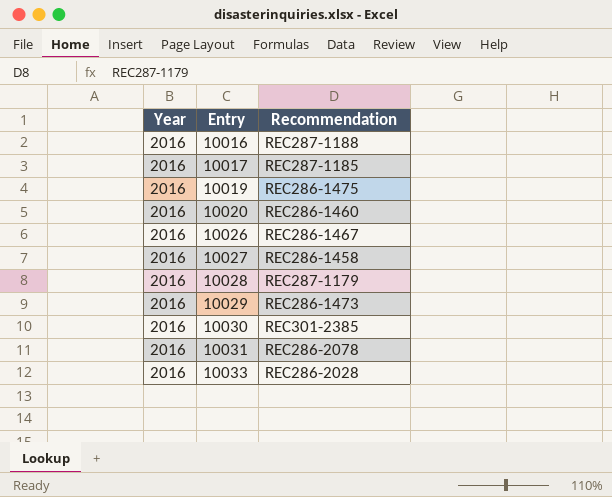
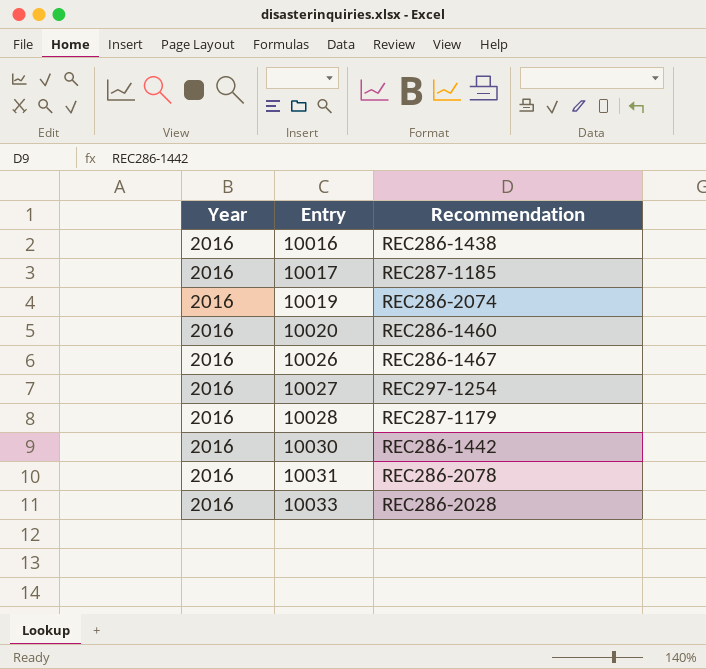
row 10029: 2016 | REC286-1473 -> none
10016 | Recommendation: REC287-1188 -> REC286-1438
10019 | Recommendation: REC286-1475 -> REC286-2074
10027 | Recommendation: REC286-1458 -> REC297-1254
10030 | Recommendation: REC301-2385 -> REC286-1442

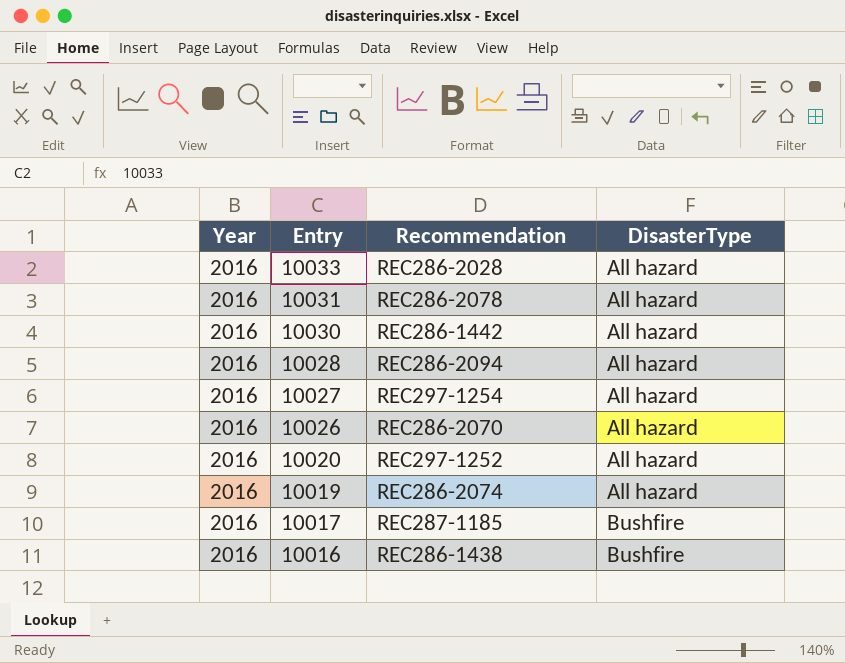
row order: Entry ascending -> Entry descending
column DisasterType | position: none -> 4
10028 | Recommendation: REC287-1179 -> REC286-2094
10026 | Recommendation: REC286-1467 -> REC286-2070
10020 | Recommendation: REC286-1460 -> REC297-1252

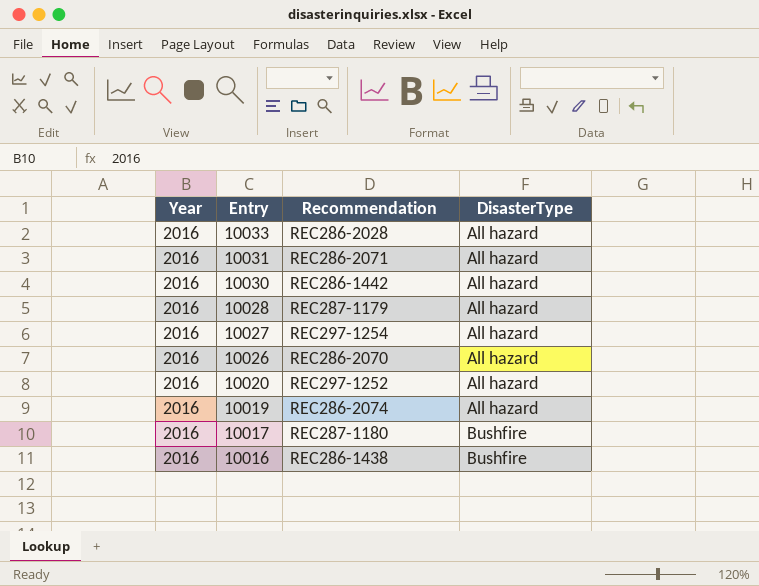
10031 | Recommendation: REC286-2078 -> REC286-2071
10028 | Recommendation: REC286-2094 -> REC287-1179
10017 | Recommendation: REC287-1185 -> REC287-1180

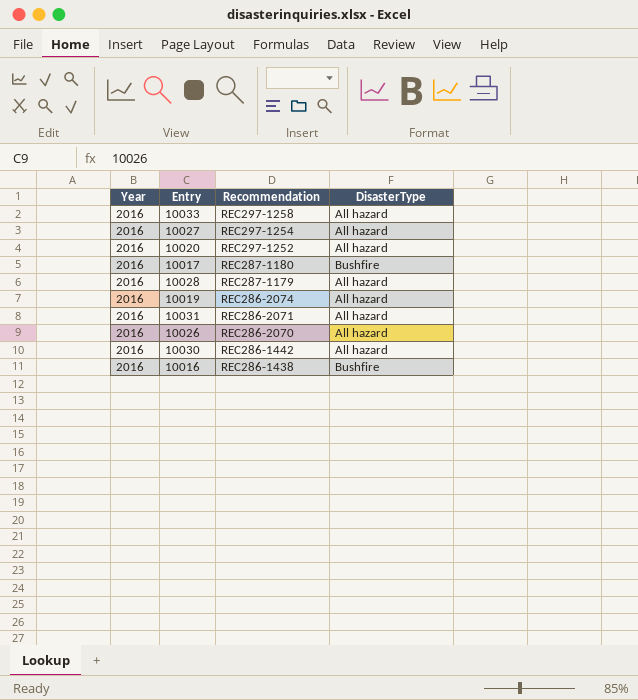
row order: Entry descending -> Recommendation descending
10033 | Recommendation: REC286-2028 -> REC297-1258

